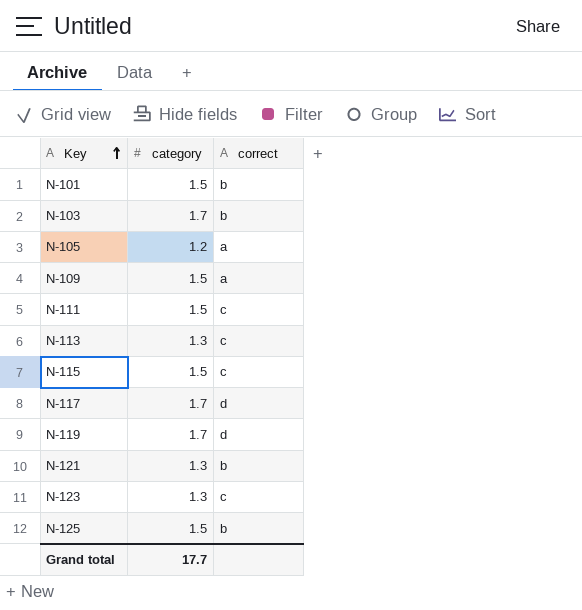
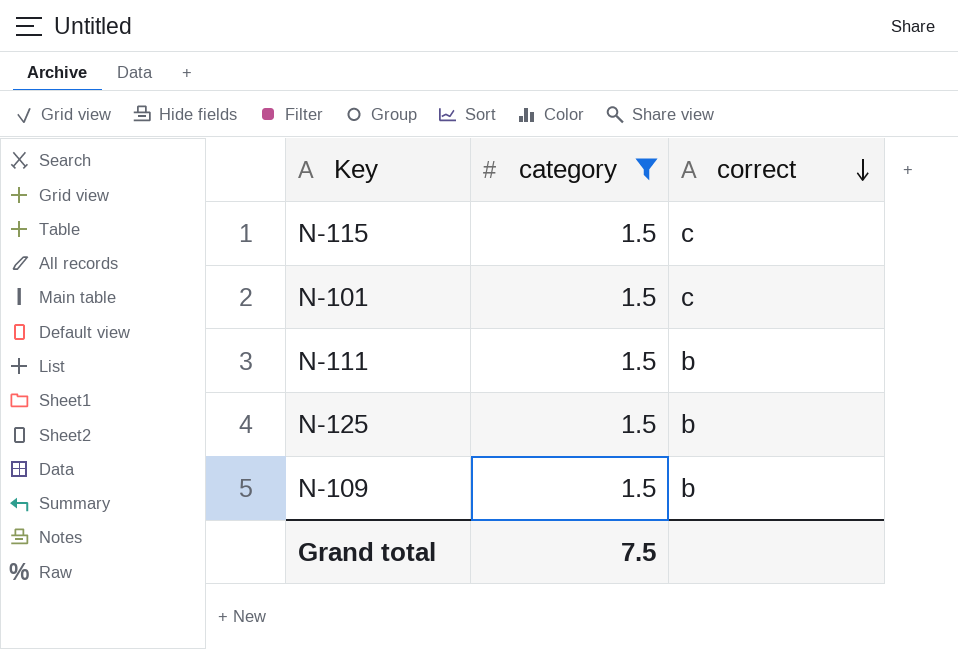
filter: none -> category = 1.5
row order: Key ascending -> correct descending
N-101 | correct: b -> c
N-111 | correct: c -> b
N-109 | correct: a -> b
Grand total | category: 17.7 -> 7.5

